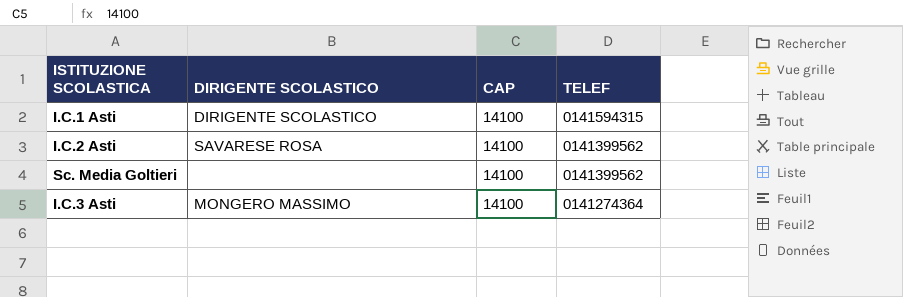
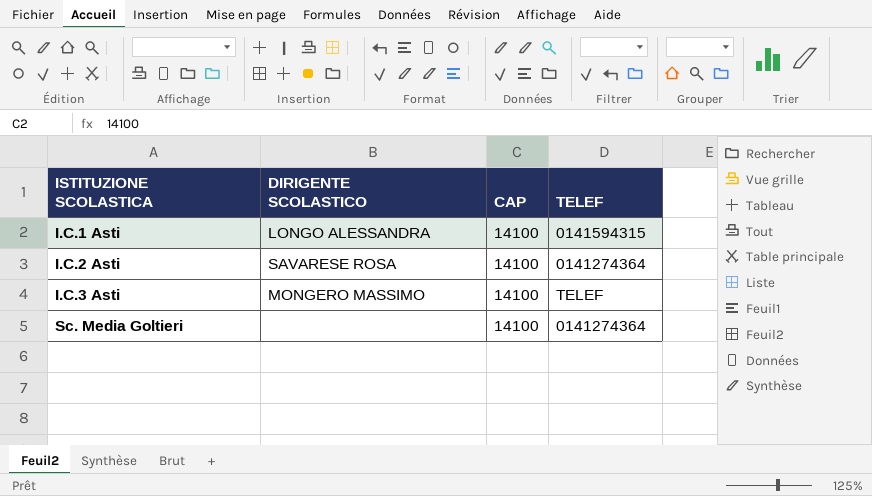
row order: TELEF descending -> ISTITUZIONE SCOLASTICA ascending
I.C.1 Asti | DIRIGENTE SCOLASTICO: DIRIGENTE SCOLASTICO -> LONGO ALESSANDRA
I.C.2 Asti | TELEF: 0141399562 -> 0141274364
I.C.3 Asti | TELEF: 0141274364 -> TELEF
Sc. Media Goltieri | TELEF: 0141399562 -> 0141274364

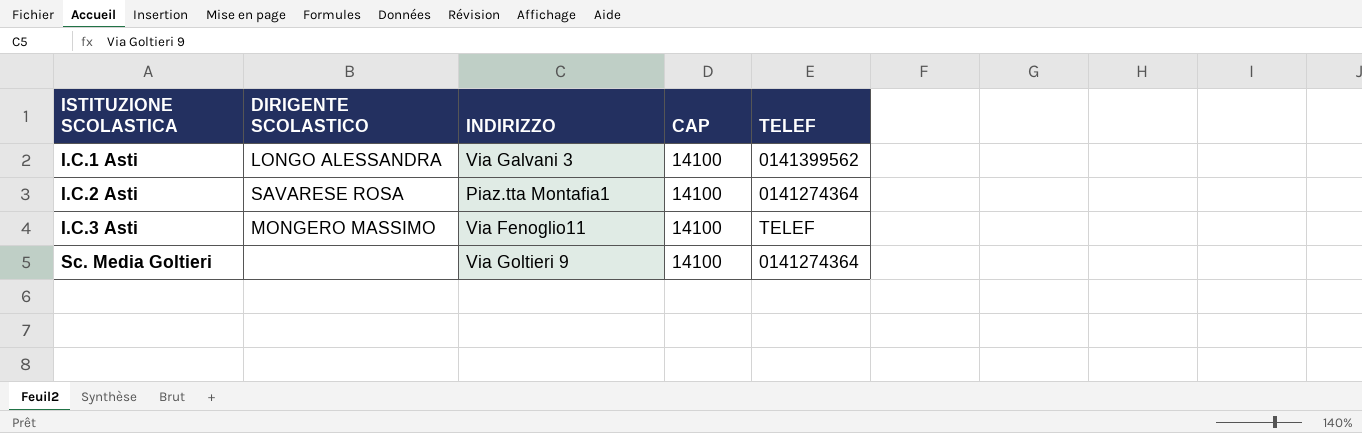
column INDIRIZZO | position: none -> 3
I.C.1 Asti | TELEF: 0141594315 -> 0141399562

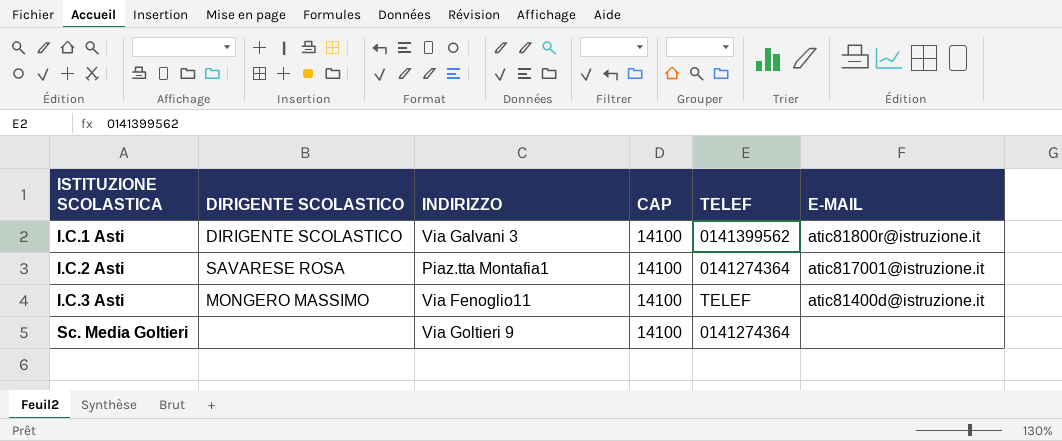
column E-MAIL | position: none -> 6
I.C.1 Asti | DIRIGENTE SCOLASTICO: LONGO ALESSANDRA -> DIRIGENTE SCOLASTICO

